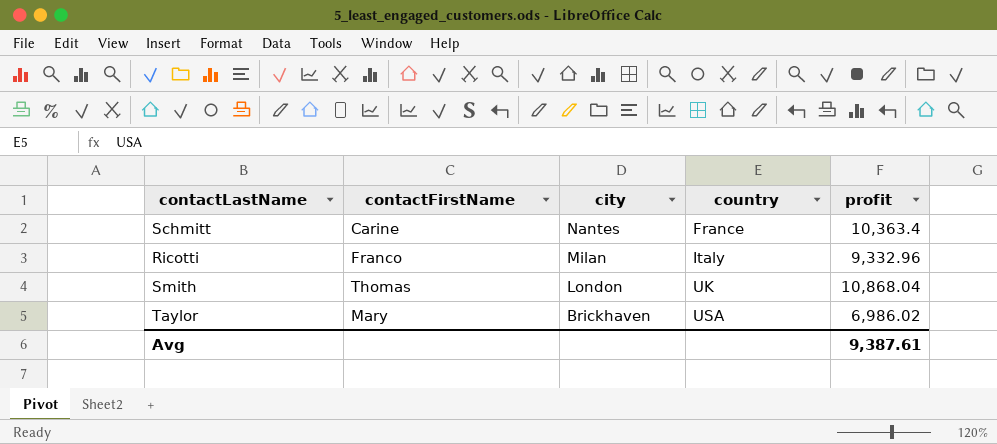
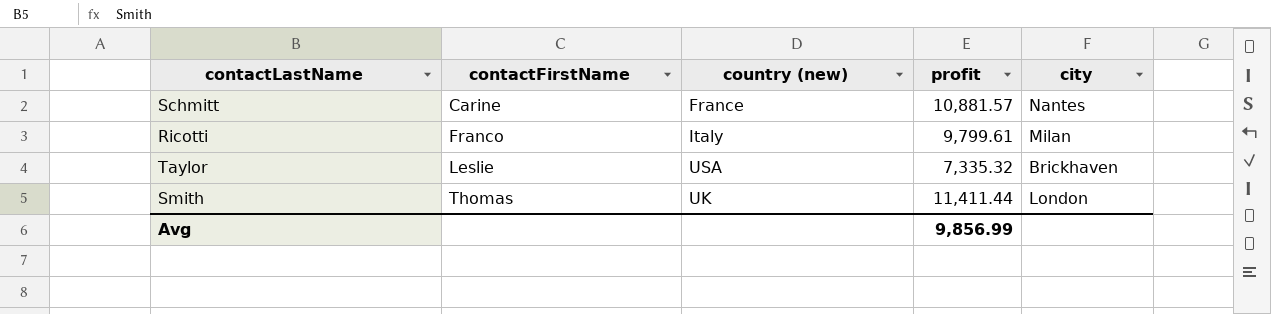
row order: city descending -> contactFirstName ascending
column name: country -> country (new)
column city | position: 3 -> 5
Schmitt | profit: 10,363.4 -> 10,881.57
Ricotti | profit: 9,332.96 -> 9,799.61
Taylor | contactFirstName: Mary -> Leslie
Taylor | profit: 6,986.02 -> 7,335.32
Smith | profit: 10,868.04 -> 11,411.44
Avg | profit: 9,387.61 -> 9,856.99

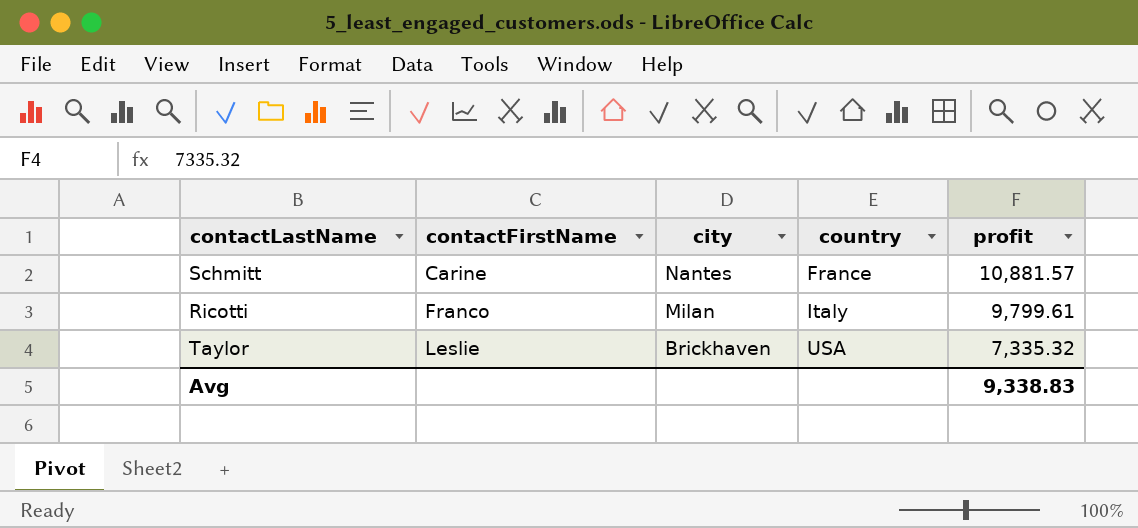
column city | position: 5 -> 3
column name: country (new) -> country
row Smith: Thomas | UK | 11,411.44 | London -> none
Avg | profit: 9,856.99 -> 9,338.83

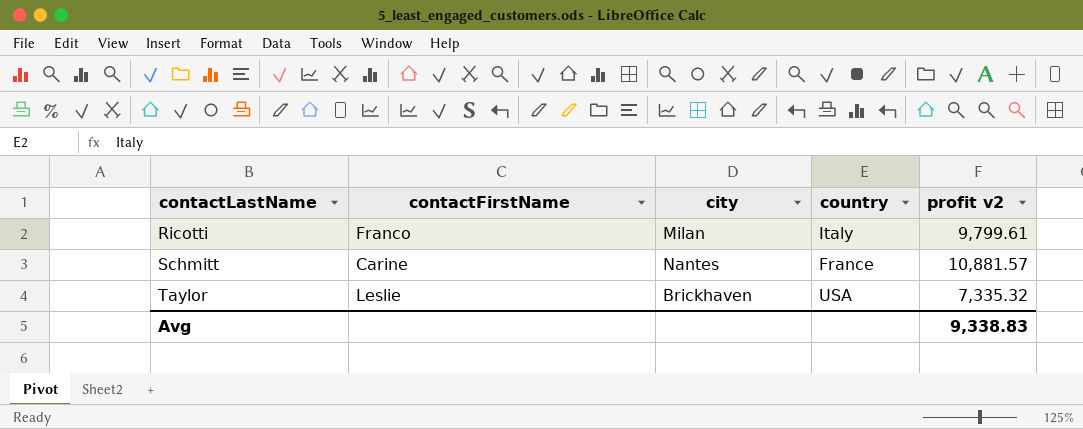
row order: contactFirstName ascending -> contactLastName ascending
column name: profit -> profit v2

